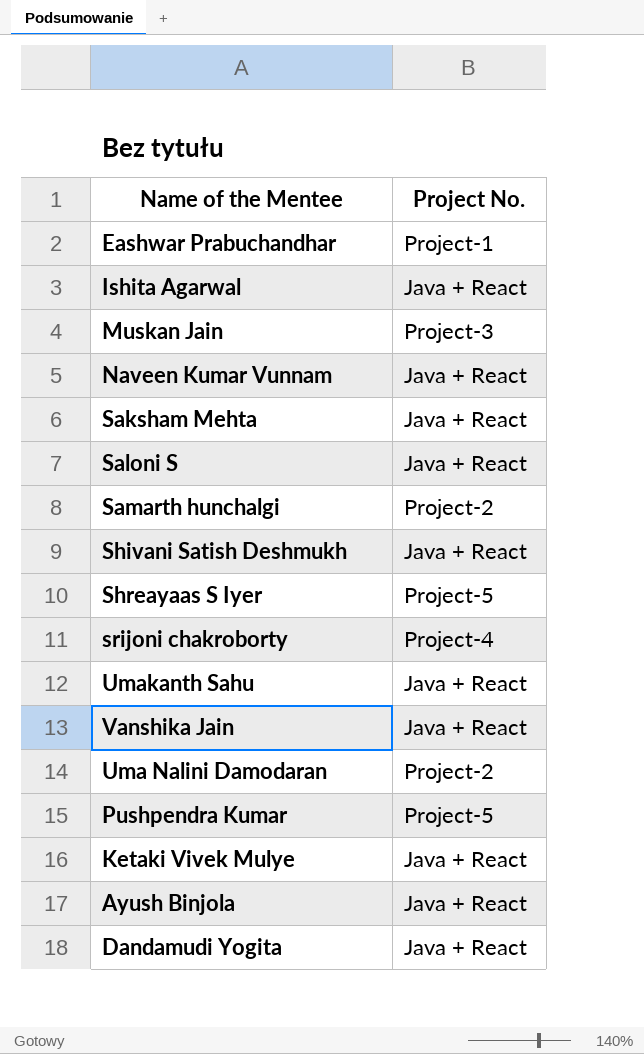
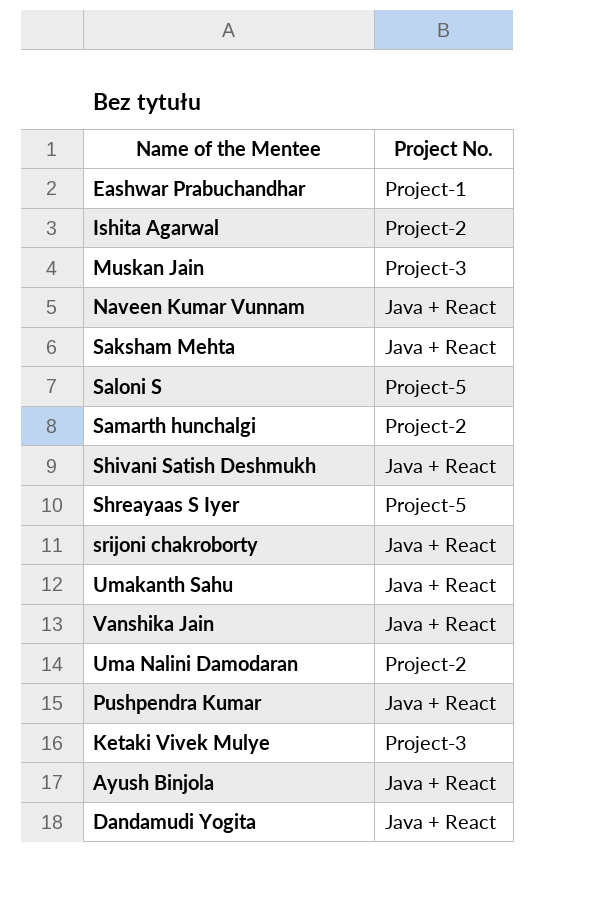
Ishita Agarwal | Project No.: Java + React -> Project-2
Saloni S | Project No.: Java + React -> Project-5
srijoni chakroborty | Project No.: Project-4 -> Java + React
Pushpendra Kumar | Project No.: Project-5 -> Java + React
Ketaki Vivek Mulye | Project No.: Java + React -> Project-3

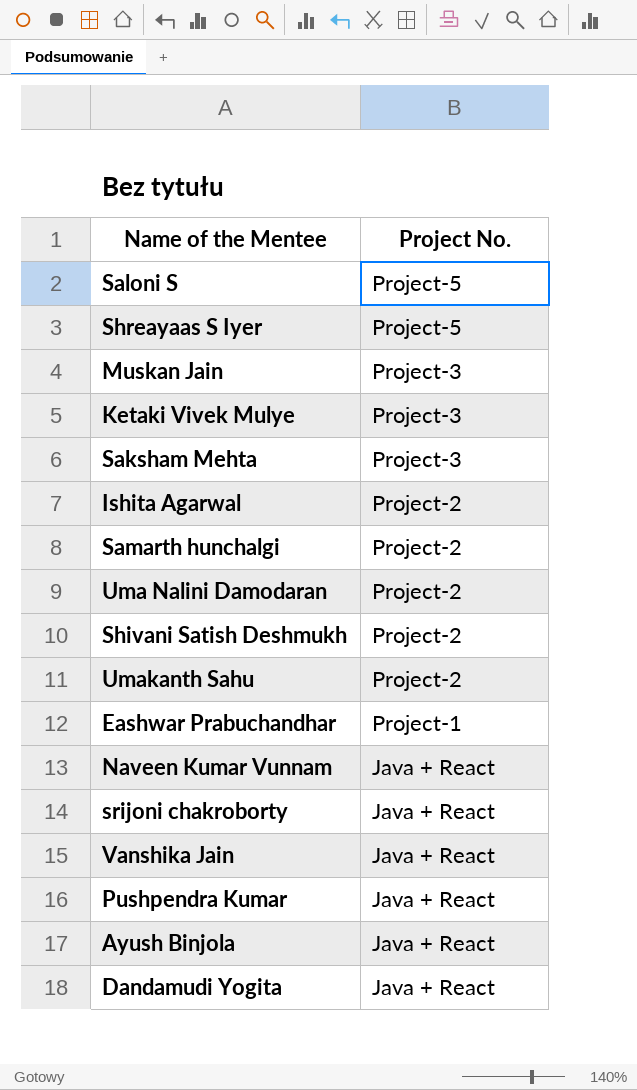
row order: none -> Project No. descending
Saksham Mehta | Project No.: Java + React -> Project-3
Shivani Satish Deshmukh | Project No.: Java + React -> Project-2
Umakanth Sahu | Project No.: Java + React -> Project-2

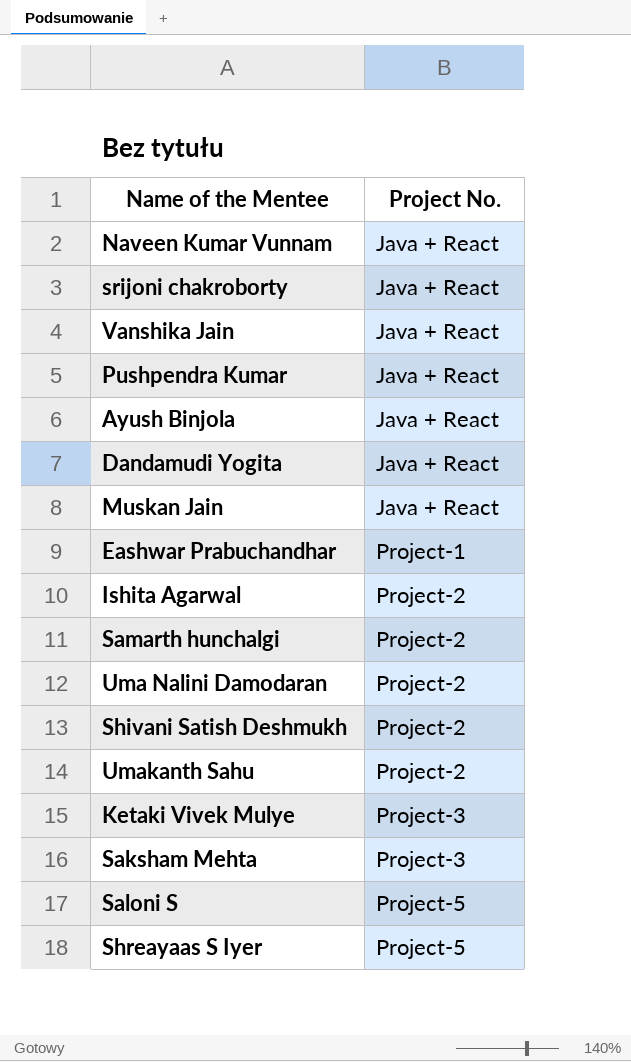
row order: Project No. descending -> Project No. ascending
Muskan Jain | Project No.: Project-3 -> Java + React

